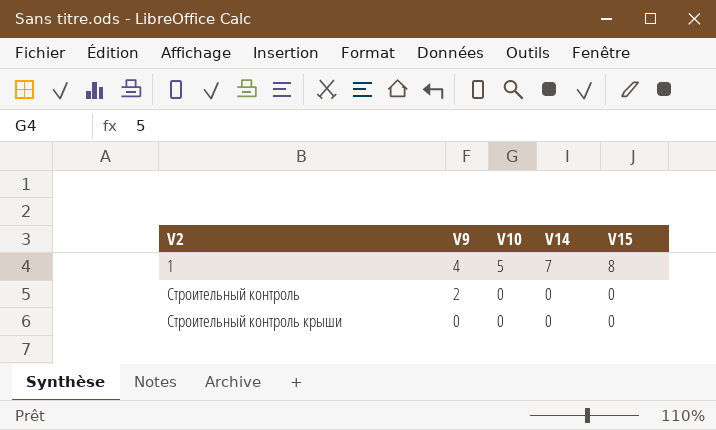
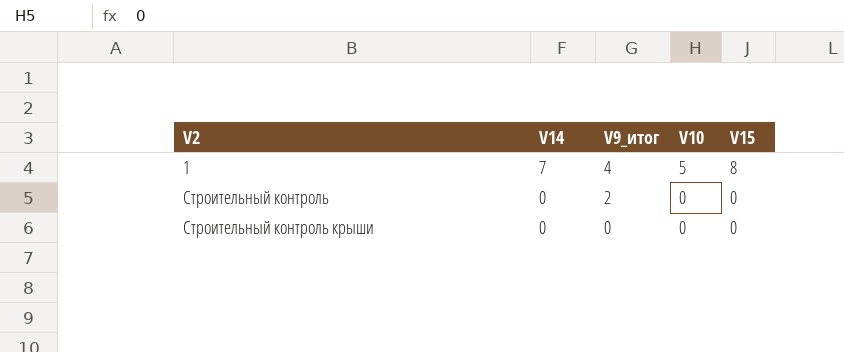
column V14 | position: 4 -> 2
column name: V9 -> V9_итог

